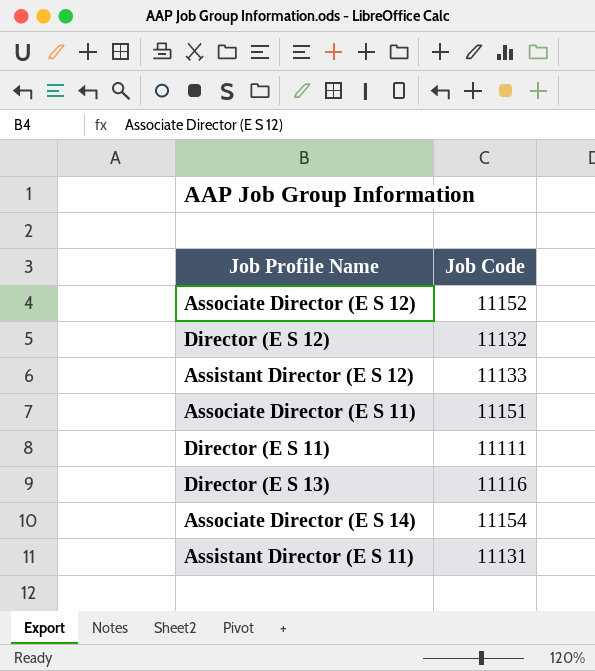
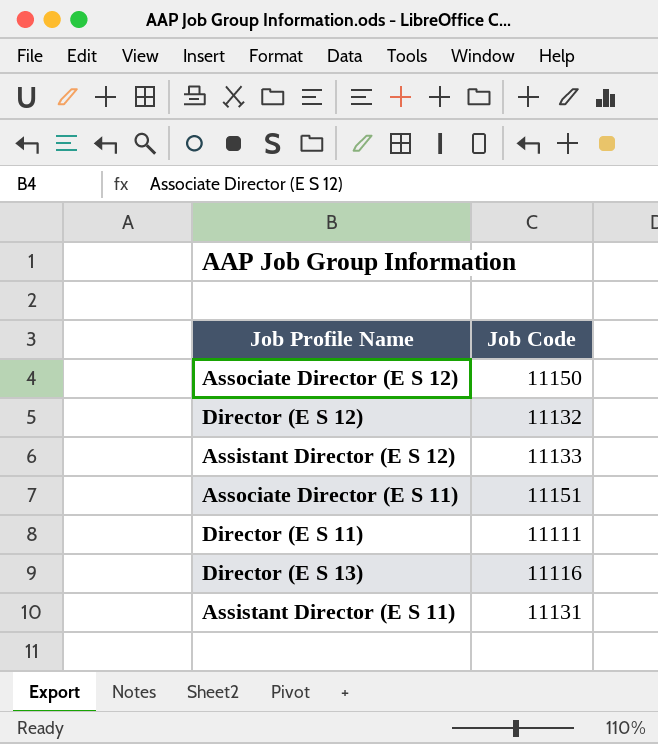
row Associate Director (E S 14): 11154 -> none
Associate Director (E S 12) | Job Code: 11152 -> 11150

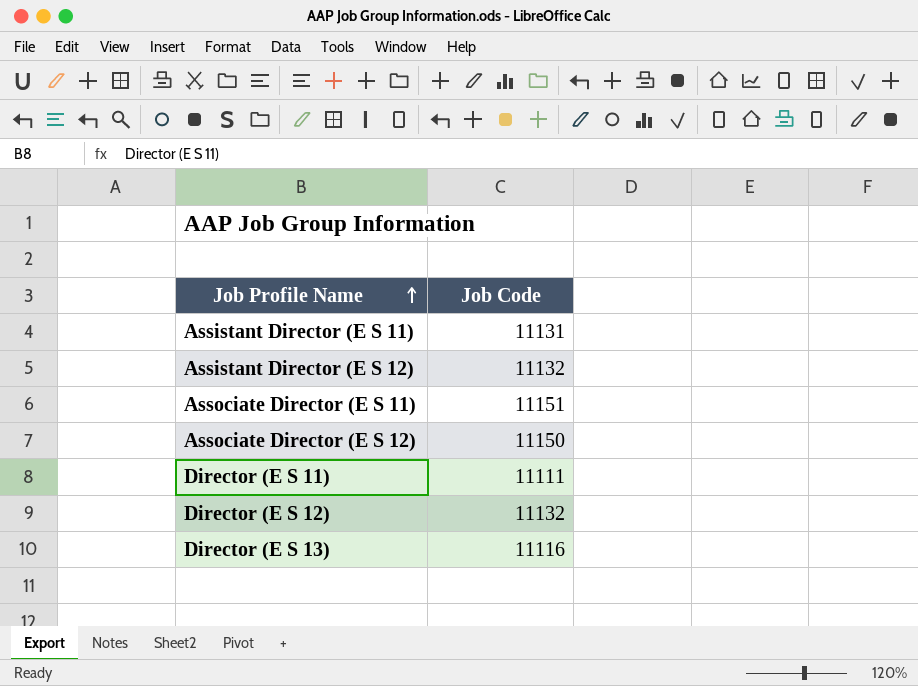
row order: none -> Job Profile Name ascending
Assistant Director (E S 12) | Job Code: 11133 -> 11132

